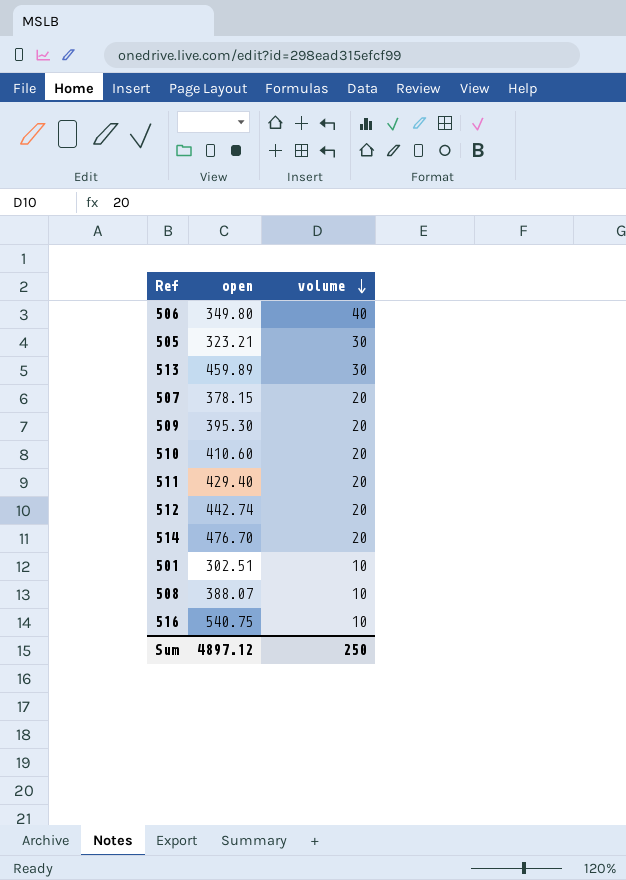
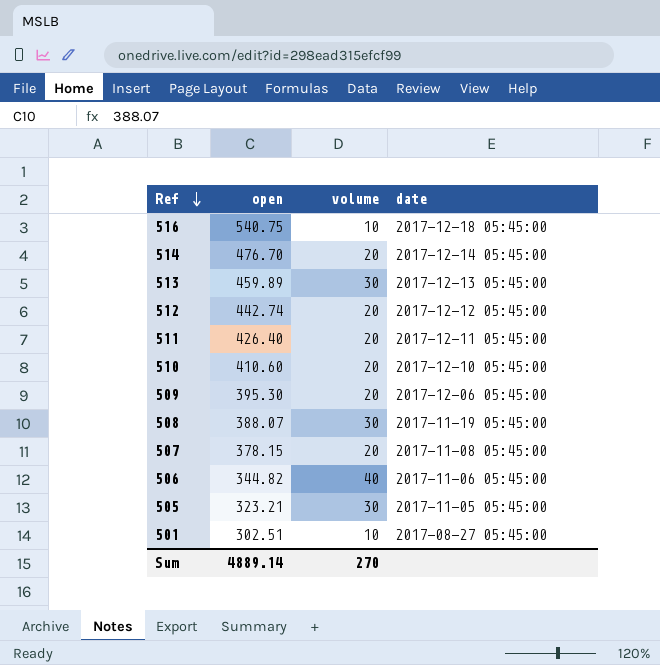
row order: volume descending -> Ref descending
column date | position: none -> 4
511 | open: 429.40 -> 426.40
508 | volume: 10 -> 30
506 | open: 349.80 -> 344.82
Sum | open: 4897.12 -> 4889.14
Sum | volume: 250 -> 270

